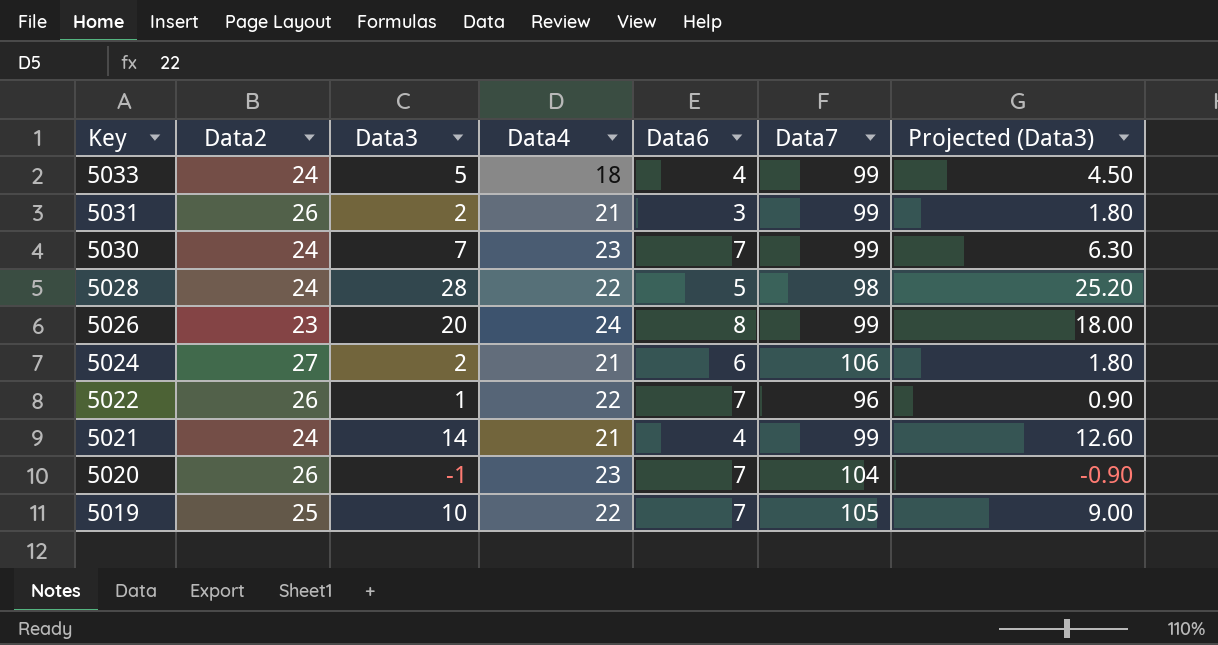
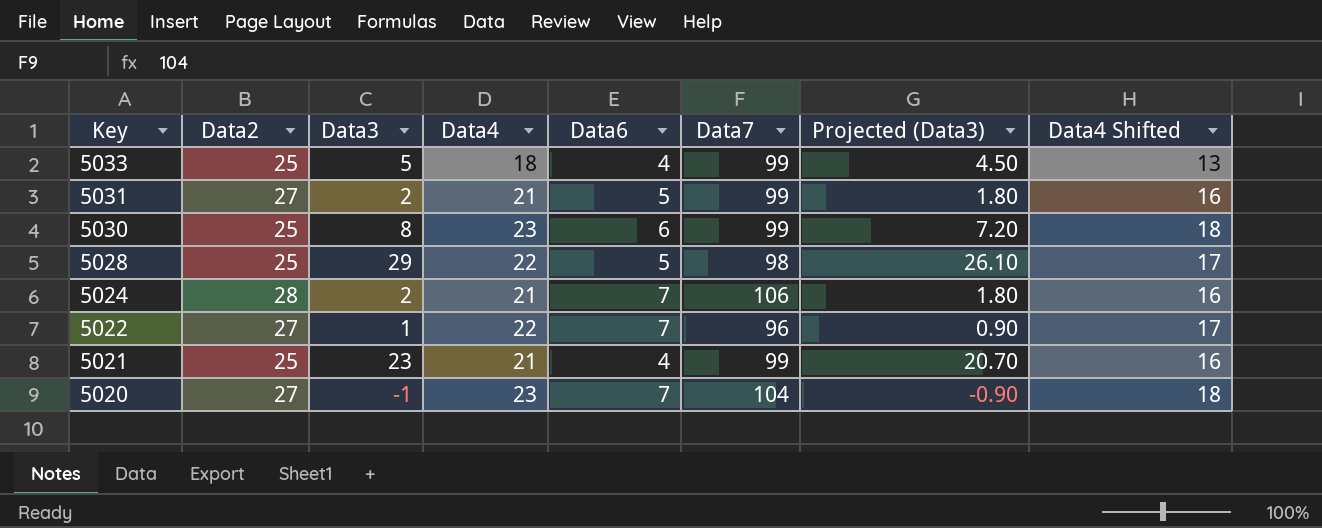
column Data4 Shifted | formula: none -> [Data4] - 5
row 5026: 23 | 20 | 24 | 8 | 99 | 18.00 -> none
row 5019: 25 | 10 | 22 | 7 | 105 | 9.00 -> none
5033 | Data2: 24 -> 25
5031 | Data2: 26 -> 27
5031 | Data6: 3 -> 5
5030 | Data2: 24 -> 25
5030 | Data3: 7 -> 8
5030 | Data6: 7 -> 6
5030 | Projected (Data3): 6.30 -> 7.20
5028 | Data2: 24 -> 25
5028 | Data3: 28 -> 29
5028 | Projected (Data3): 25.20 -> 26.10
5024 | Data2: 27 -> 28
5024 | Data6: 6 -> 7
5022 | Data2: 26 -> 27
5021 | Data2: 24 -> 25
5021 | Data3: 14 -> 23
5021 | Projected (Data3): 12.60 -> 20.70
5020 | Data2: 26 -> 27

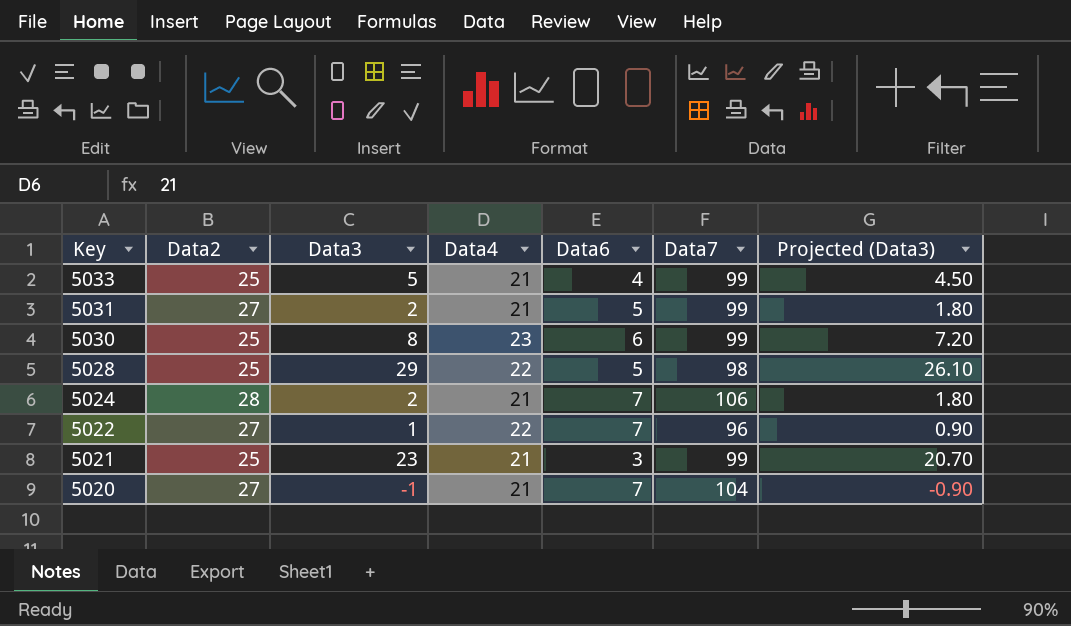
column Data4 Shifted | formula: [Data4] - 5 -> none
5033 | Data4: 18 -> 21
5021 | Data6: 4 -> 3
5020 | Data4: 23 -> 21

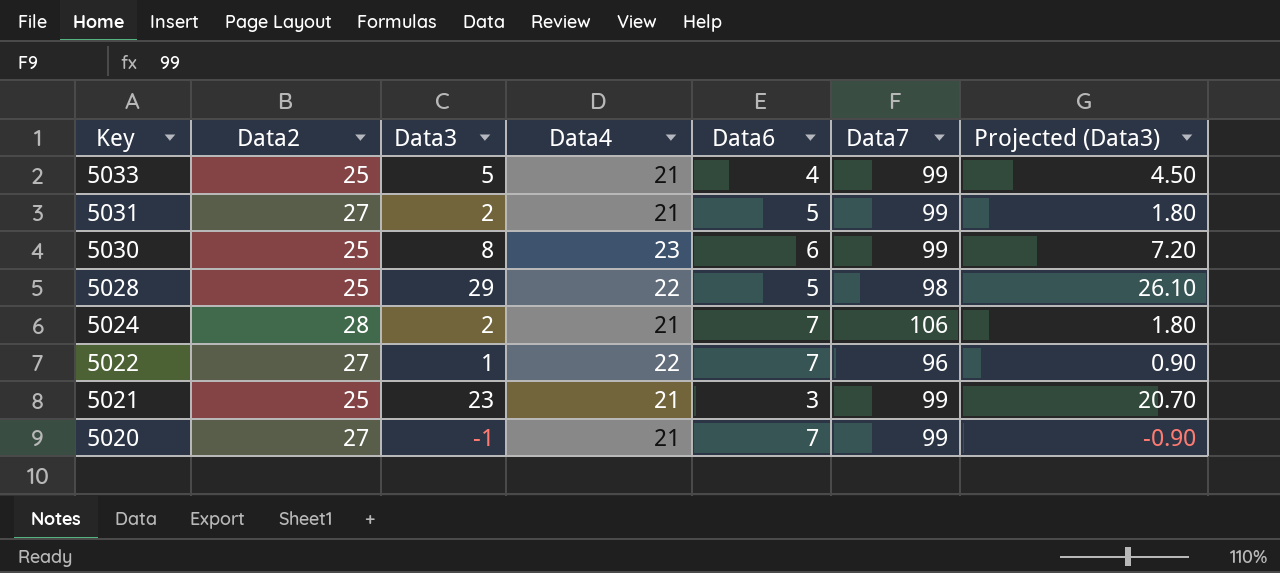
5020 | Data7: 104 -> 99

